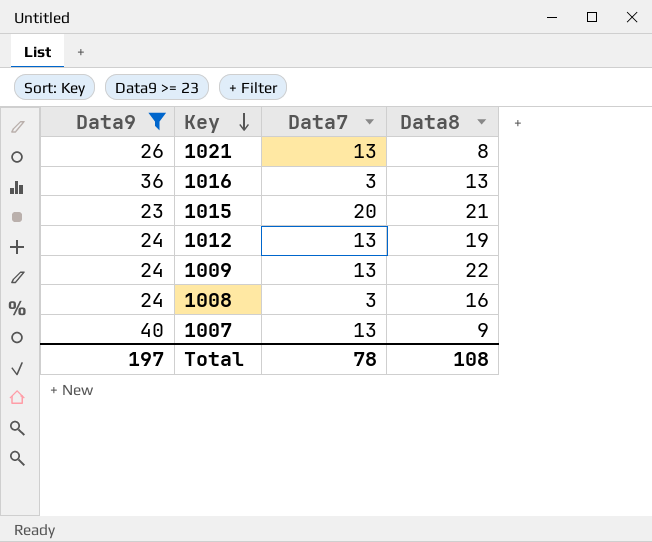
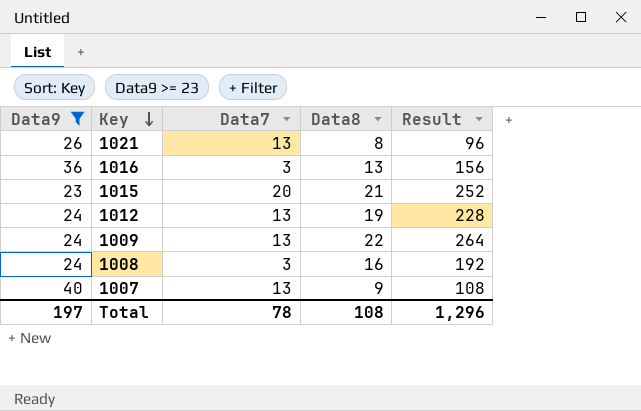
column Result | formula: none -> [Data8] * 12

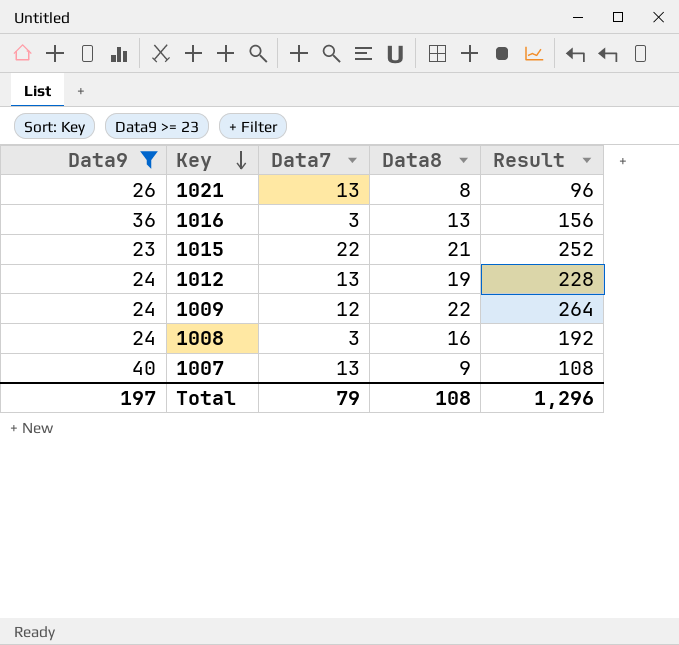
1015 | Data7: 20 -> 22
1009 | Data7: 13 -> 12
Total | Data7: 78 -> 79

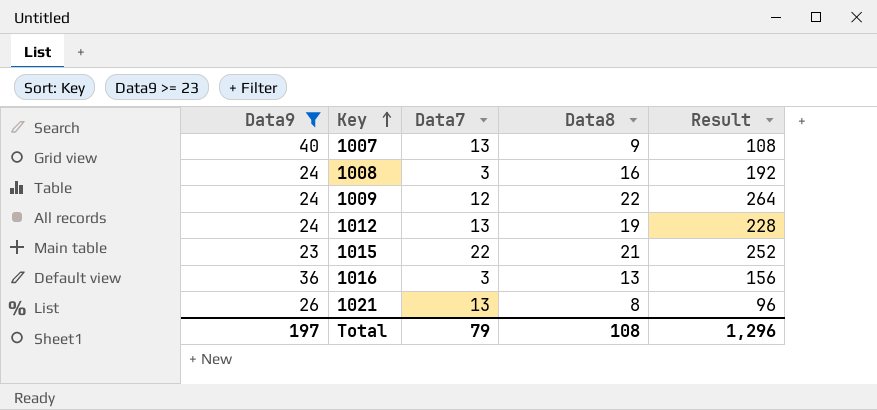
row order: Key descending -> Key ascending

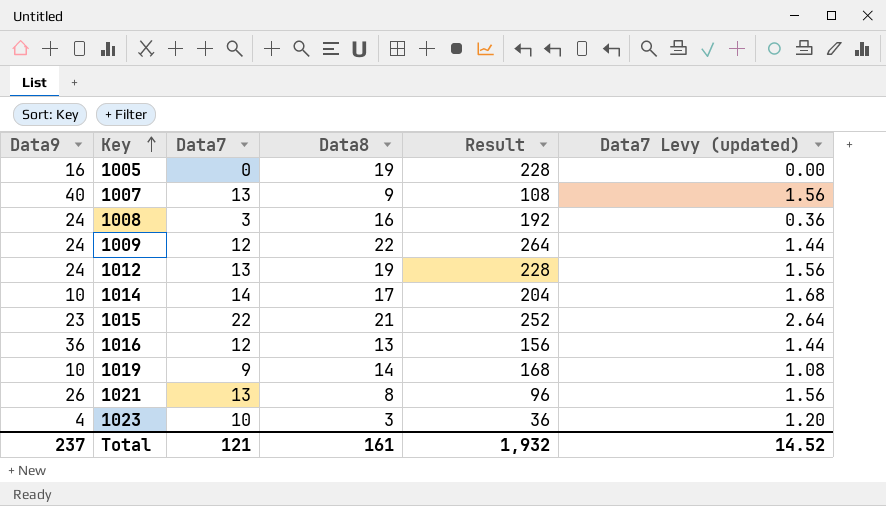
filter: Data9 >= 23 -> none
column Data7 Levy (updated) | formula: none -> [Data7] * 0.12
1016 | Data7: 3 -> 12
Total | Data9: 197 -> 237
Total | Data7: 79 -> 121
Total | Data8: 108 -> 161
Total | Result: 1,296 -> 1,932

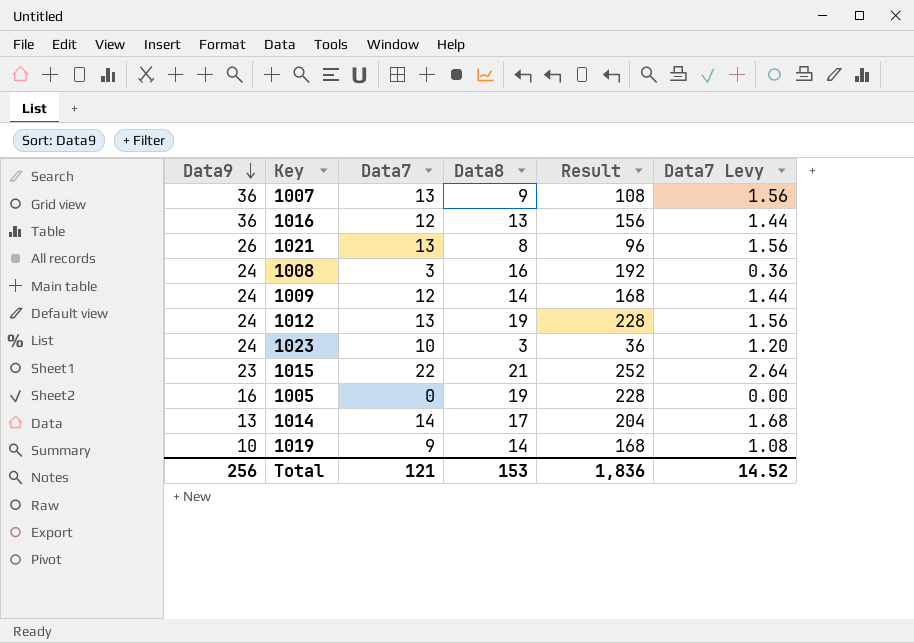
row order: Key ascending -> Data9 descending
column name: Data7 Levy (updated) -> Data7 Levy
1007 | Data9: 40 -> 36
1009 | Data8: 22 -> 14
1009 | Result: 264 -> 168
1023 | Data9: 4 -> 24
1014 | Data9: 10 -> 13
Total | Data9: 237 -> 256
Total | Data8: 161 -> 153
Total | Result: 1,932 -> 1,836

